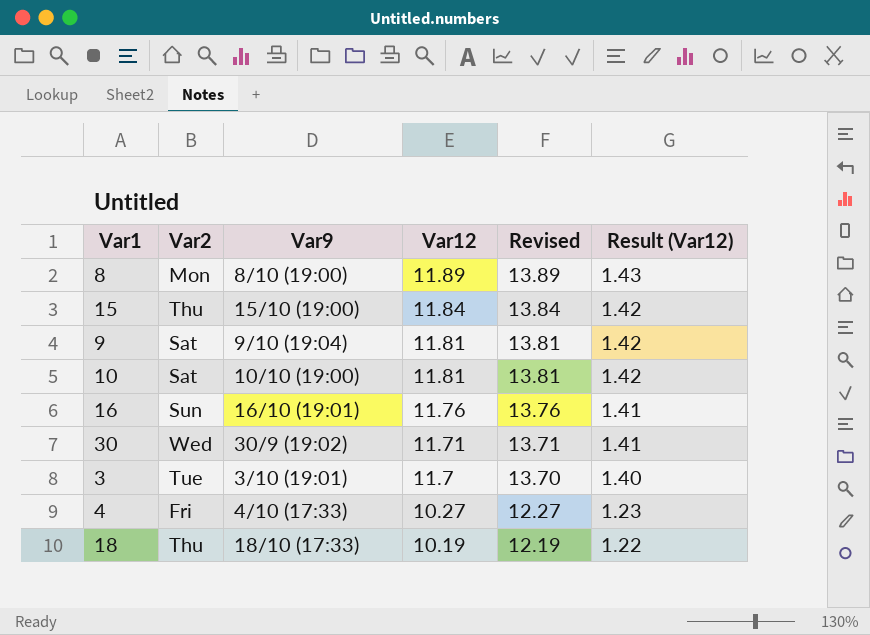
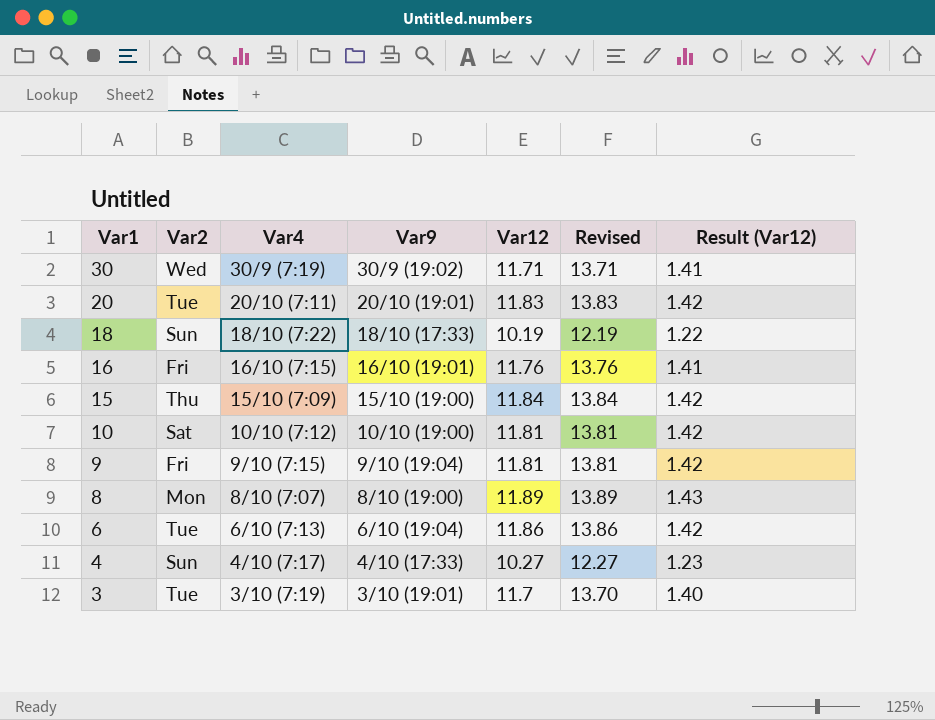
row order: Var12 descending -> Var1 descending
column Var4 | position: none -> 3
row 20: none -> Tue | 20/10 (7:11) | 20/10 (19:01) | 11.83 | 13.83 | 1.42
18 | Var2: Thu -> Sun
16 | Var2: Sun -> Fri
9 | Var2: Sat -> Fri
row 6: none -> Tue | 6/10 (7:13) | 6/10 (19:04) | 11.86 | 13.86 | 1.42
4 | Var2: Fri -> Sun

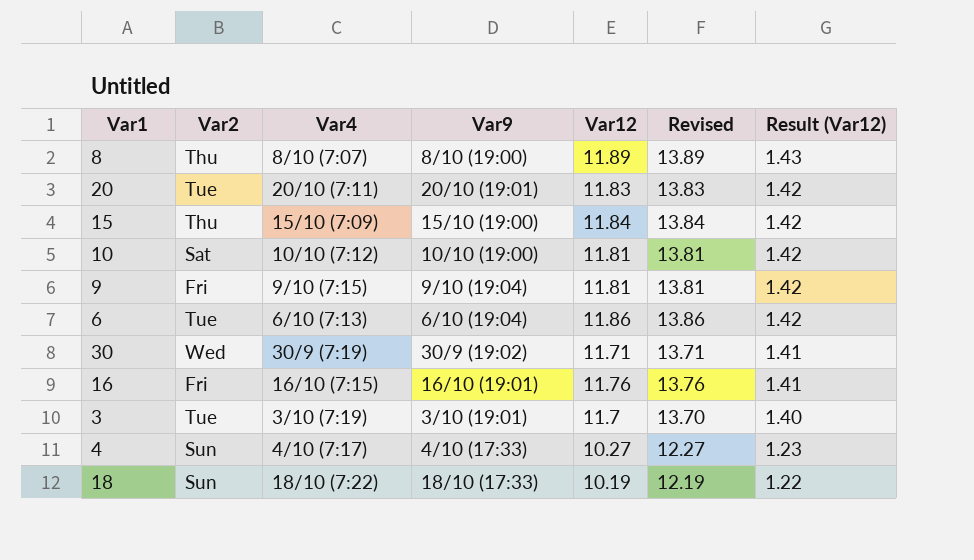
row order: Var1 descending -> Result (Var12) descending
8 | Var2: Mon -> Thu

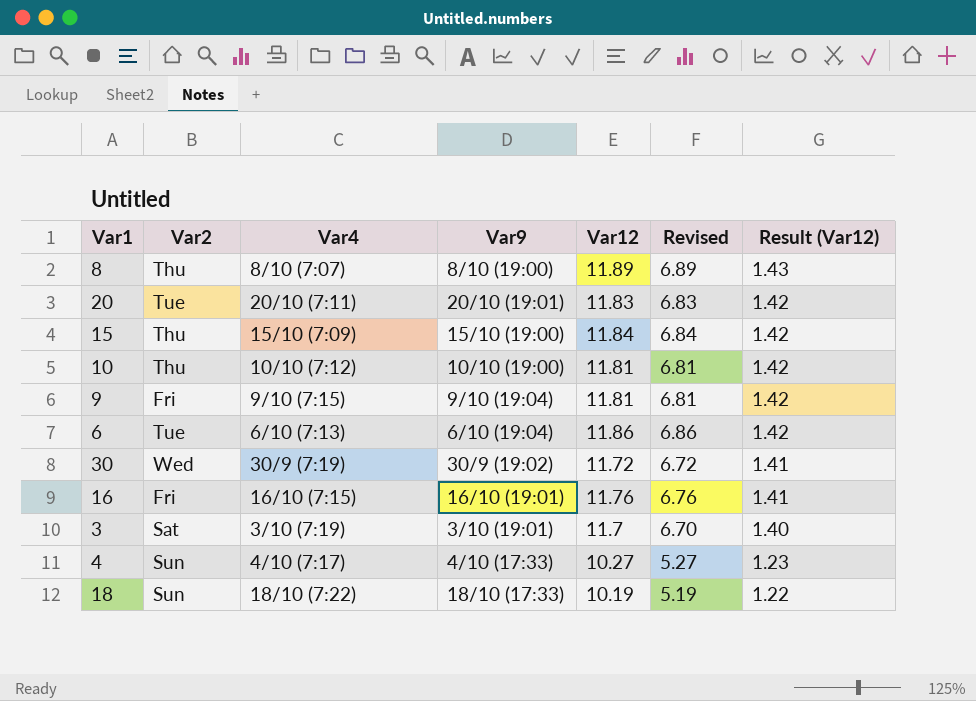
column Revised | formula: [Var12] + 2 -> [Var12] - 5
10 | Var2: Sat -> Thu
30 | Var12: 11.71 -> 11.72
3 | Var2: Tue -> Sat

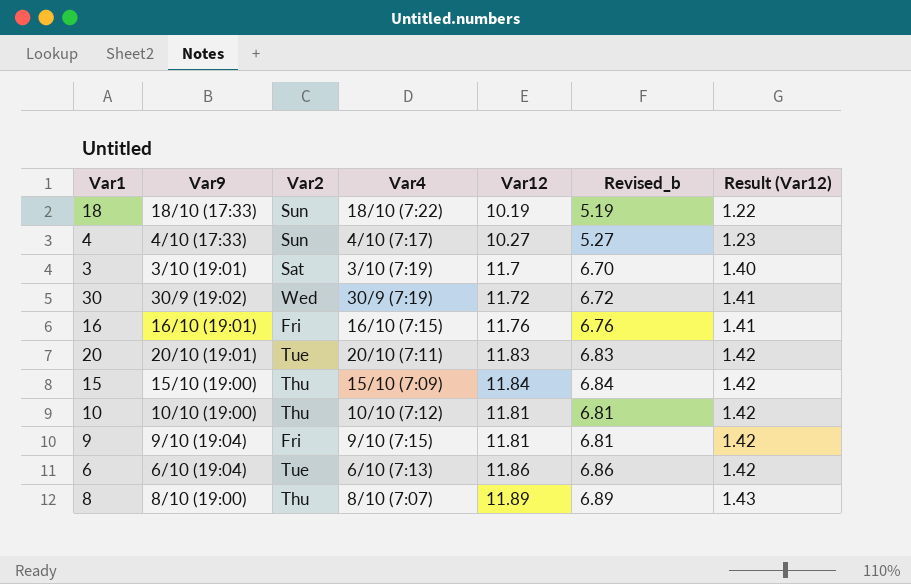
row order: Result (Var12) descending -> Result (Var12) ascending
column Var9 | position: 4 -> 2
column name: Revised -> Revised_b

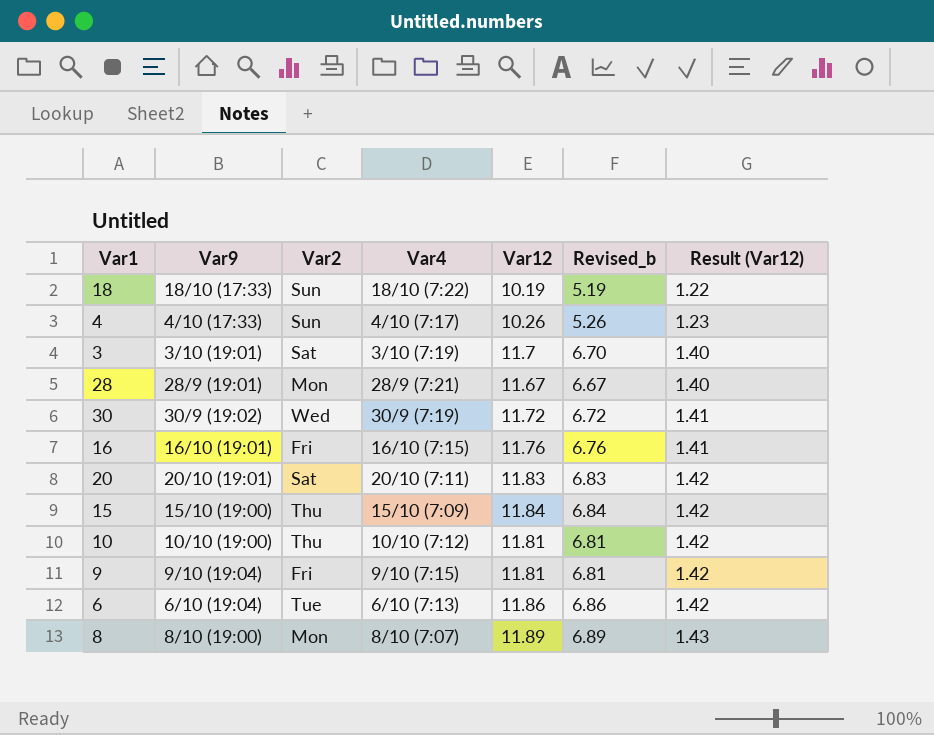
4 | Var12: 10.27 -> 10.26
4 | Revised_b: 5.27 -> 5.26
row 28: none -> 28/9 (19:01) | Mon | 28/9 (7:21) | 11.67 | 6.67 | 1.40
20 | Var2: Tue -> Sat
8 | Var2: Thu -> Mon

